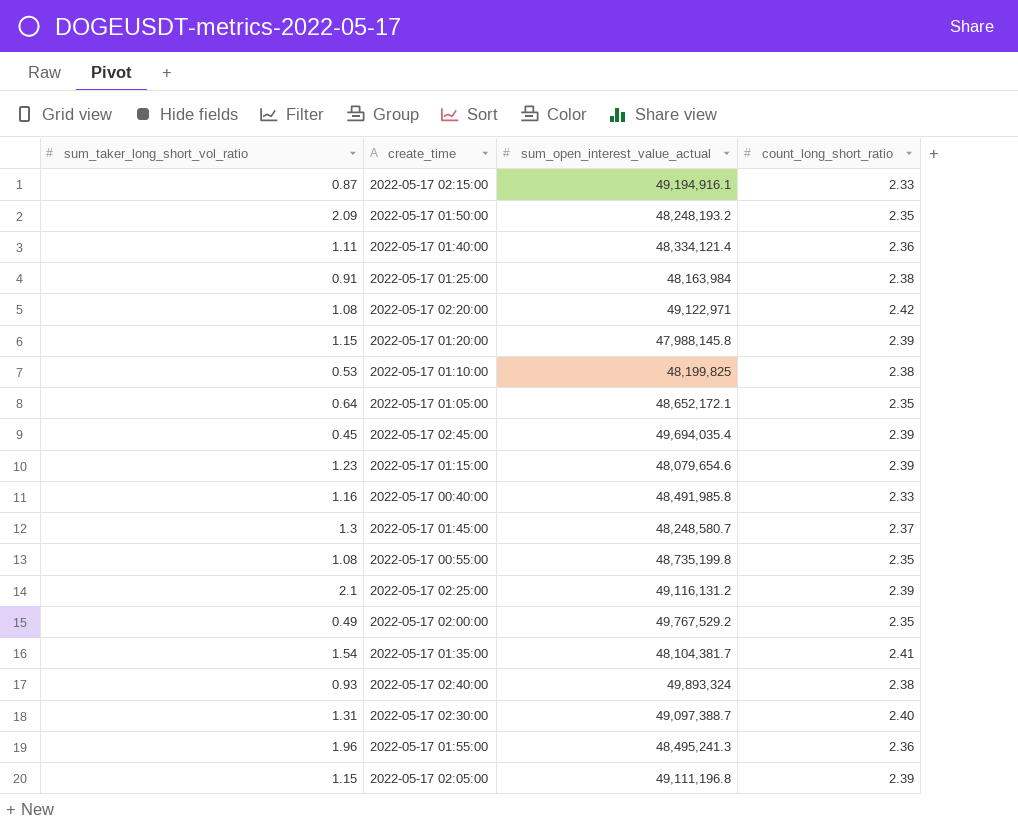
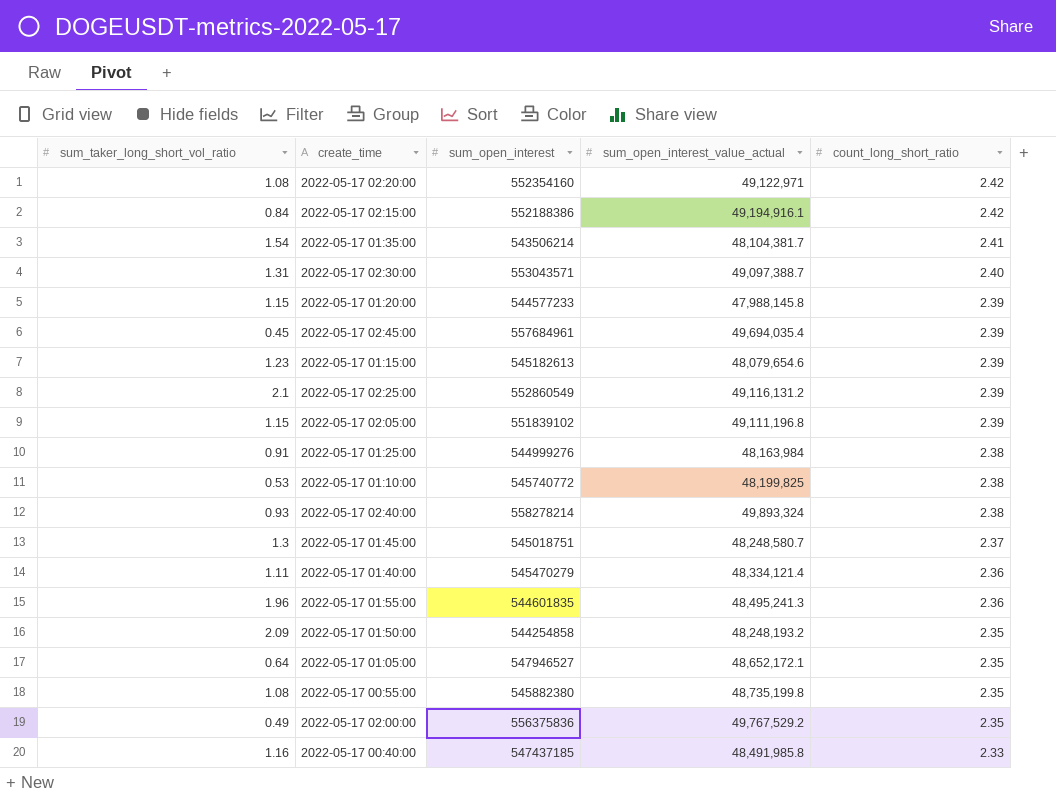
row order: none -> count_long_short_ratio descending
column sum_open_interest | position: none -> 3
2022-05-17 02:15:00 | sum_taker_long_short_vol_ratio: 0.87 -> 0.84
2022-05-17 02:15:00 | count_long_short_ratio: 2.33 -> 2.42

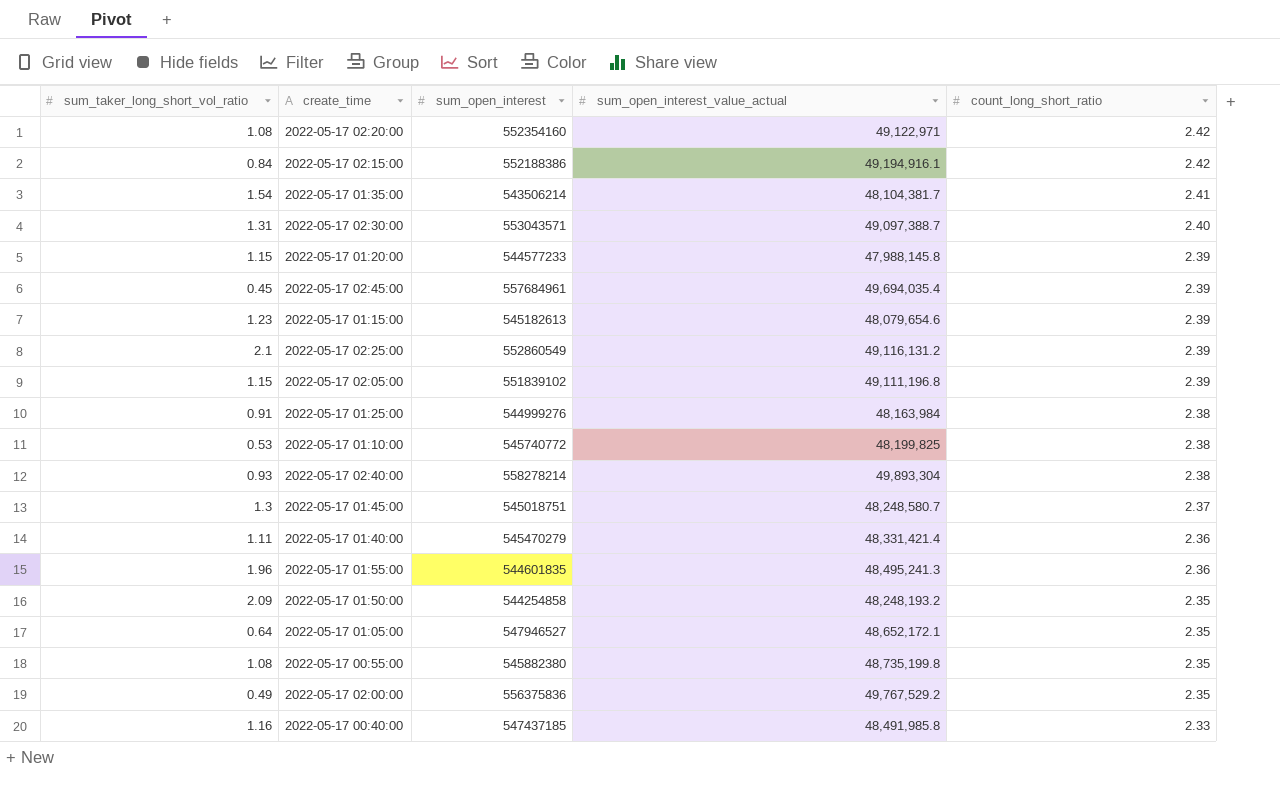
2022-05-17 02:40:00 | sum_open_interest_value_actual: 49,893,324 -> 49,893,304
2022-05-17 01:40:00 | sum_open_interest_value_actual: 48,334,121.4 -> 48,331,421.4

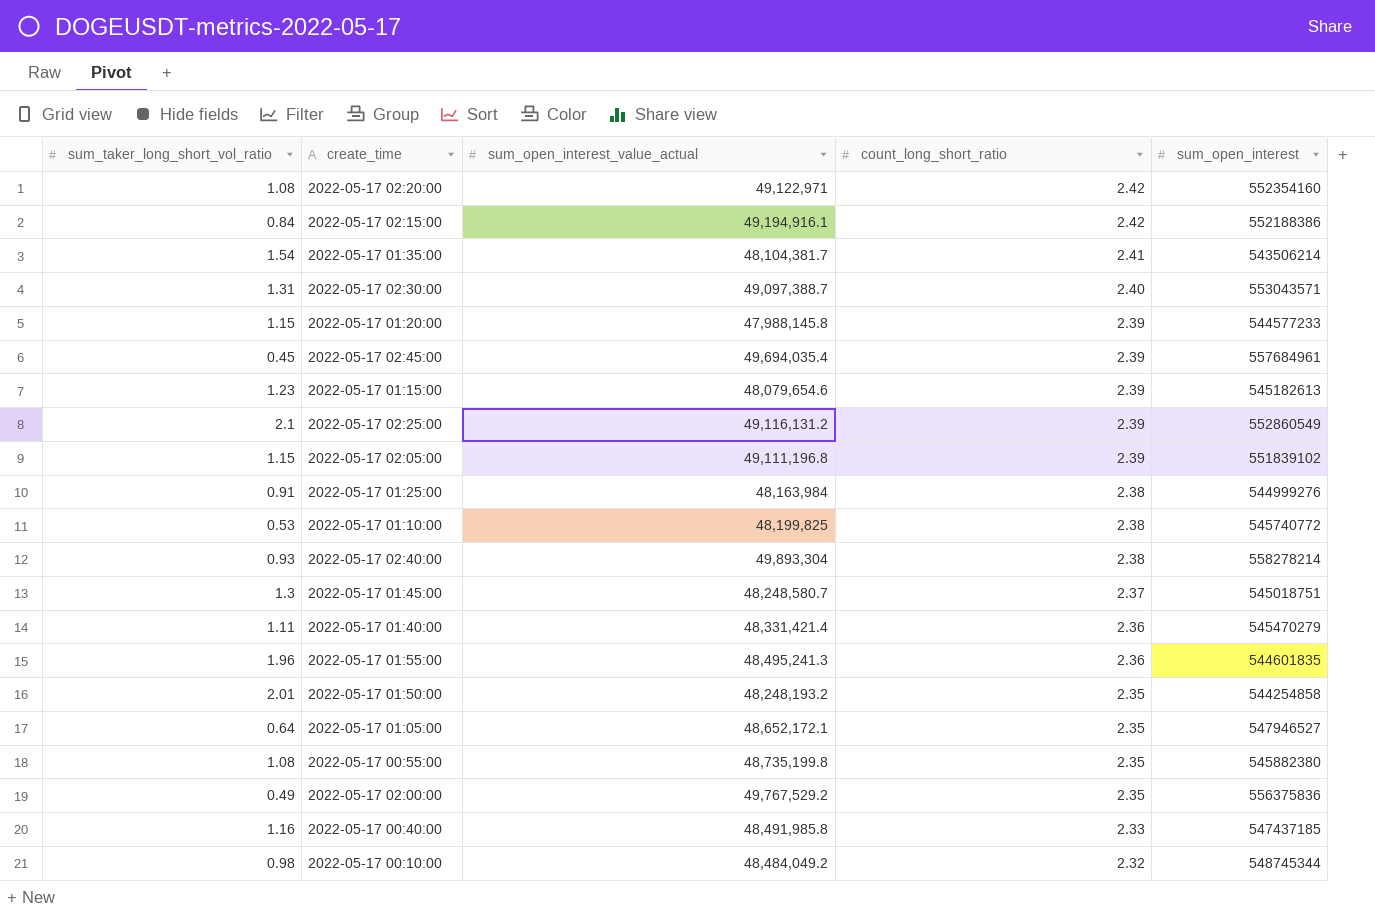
column sum_open_interest | position: 3 -> 5
2022-05-17 01:50:00 | sum_taker_long_short_vol_ratio: 2.09 -> 2.01
row 2022-05-17 00:10:00: none -> 0.98 | 48,484,049.2 | 2.32 | 548745344

